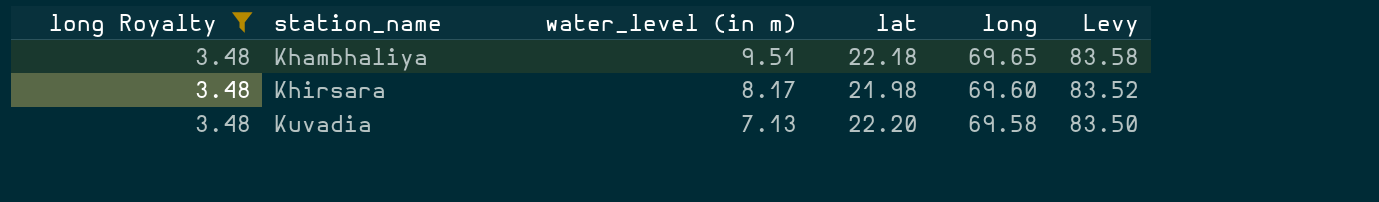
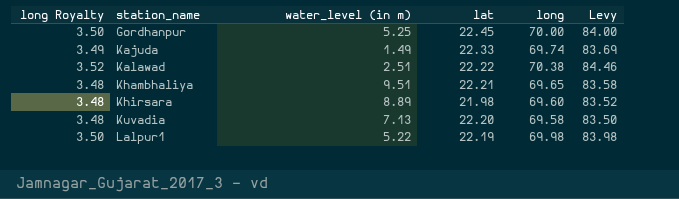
filter: long Royalty = 3.48 -> none
Khambhaliya | lat: 22.18 -> 22.21
Khirsara | water_level (in m): 8.17 -> 8.89

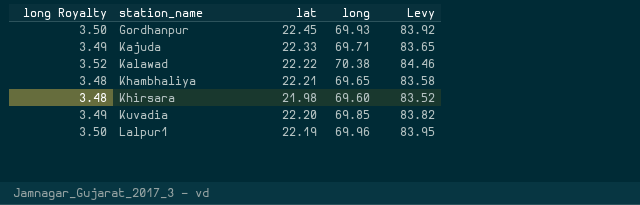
column water_level (in m) | position: 3 -> none
Gordhanpur | long: 70.00 -> 69.93
Gordhanpur | Levy: 84.00 -> 83.92
Kajuda | long: 69.74 -> 69.71
Kajuda | Levy: 83.69 -> 83.65
Kuvadia | long Royalty: 3.48 -> 3.49
Kuvadia | long: 69.58 -> 69.85
Kuvadia | Levy: 83.50 -> 83.82
Lalpur1 | long: 69.98 -> 69.96
Lalpur1 | Levy: 83.98 -> 83.95

